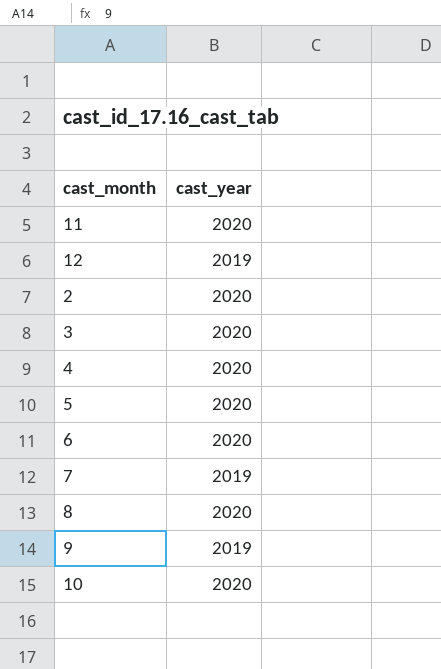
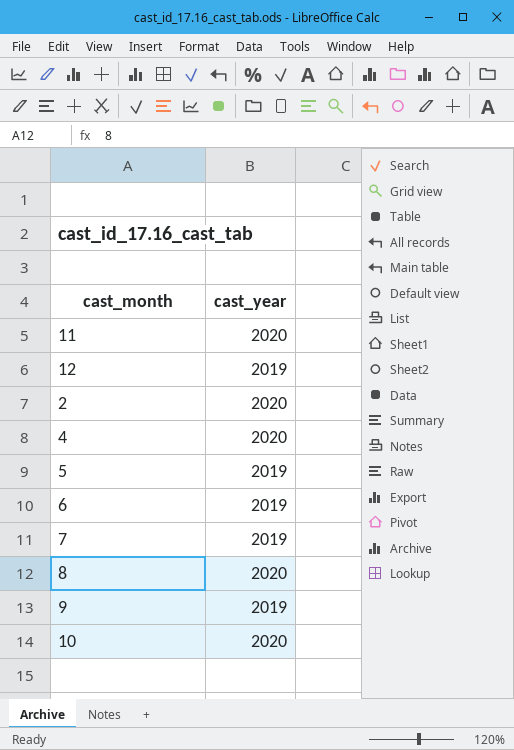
row 3: 2020 -> none
5 | cast_year: 2020 -> 2019
6 | cast_year: 2020 -> 2019

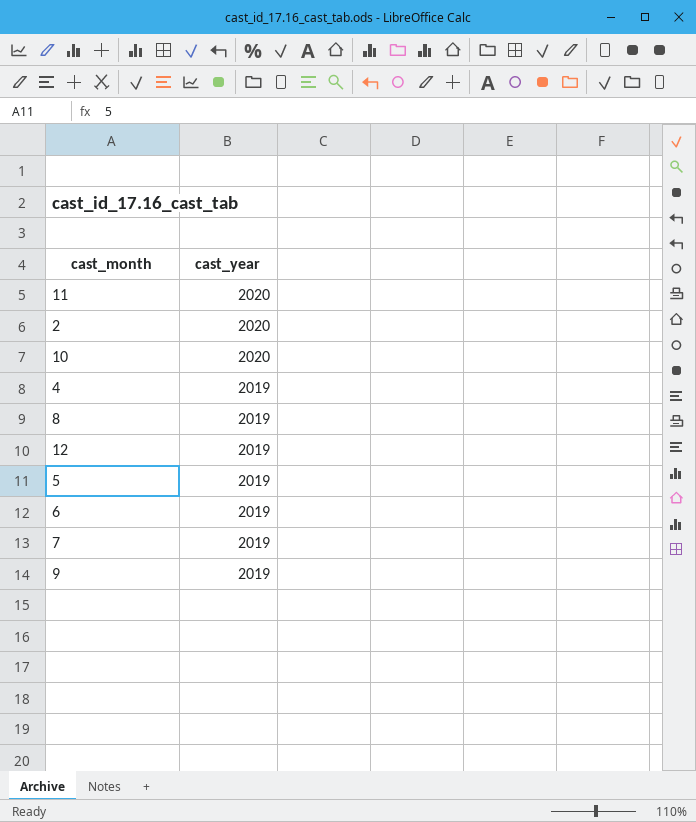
row order: none -> cast_year descending
4 | cast_year: 2020 -> 2019
8 | cast_year: 2020 -> 2019

